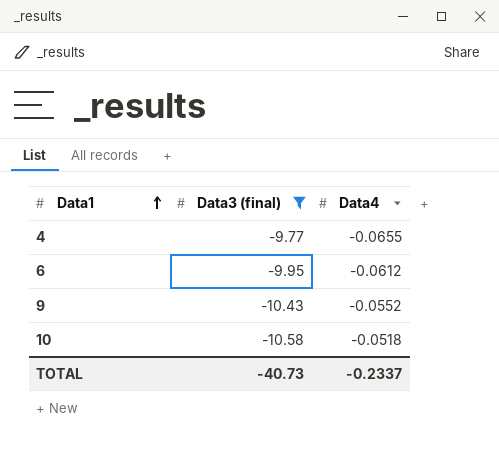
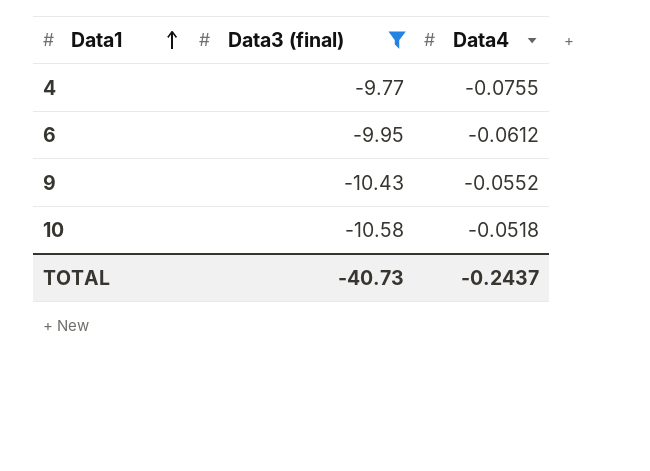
4 | Data4: -0.0655 -> -0.0755
TOTAL | Data4: -0.2337 -> -0.2437

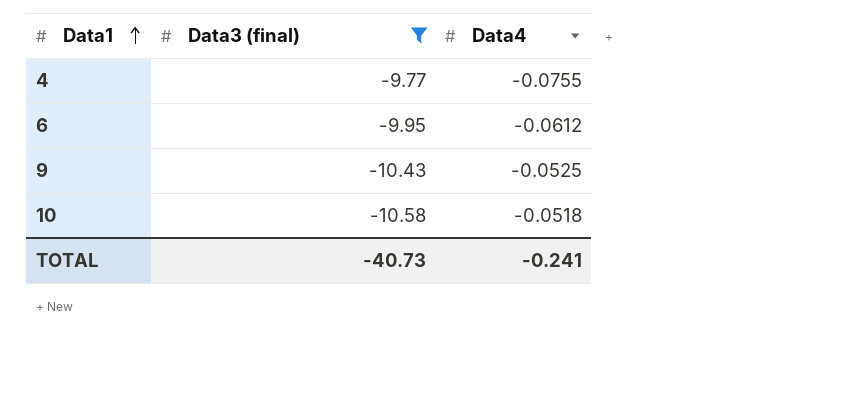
9 | Data4: -0.0552 -> -0.0525
TOTAL | Data4: -0.2437 -> -0.241

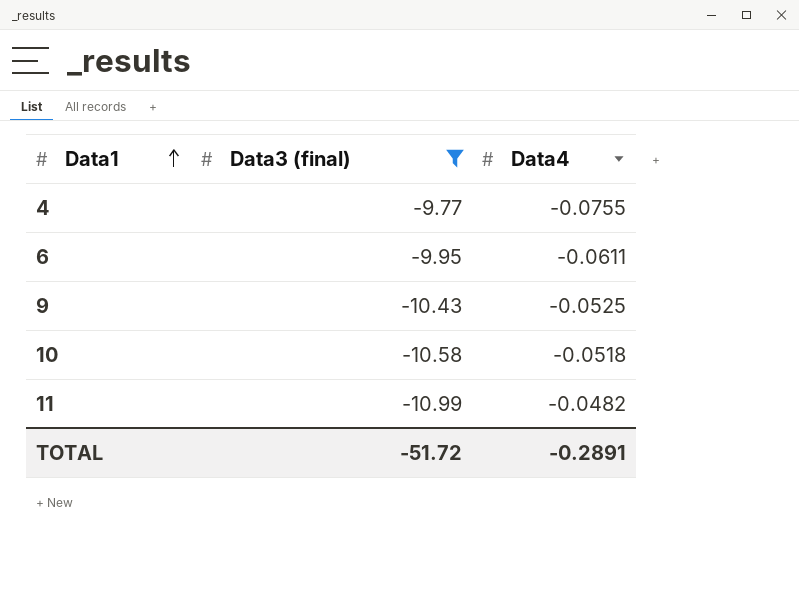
6 | Data4: -0.0612 -> -0.0611
row 11: none -> -10.99 | -0.0482
TOTAL | Data3 (final): -40.73 -> -51.72
TOTAL | Data4: -0.241 -> -0.2891

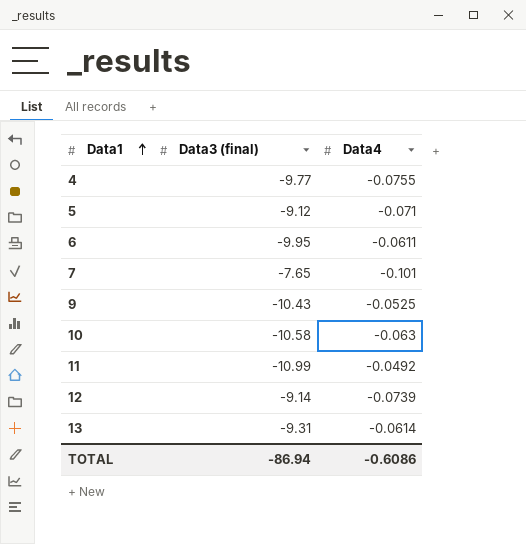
filter: Data3 (final) <= -9.77 -> none
10 | Data4: -0.0518 -> -0.063
11 | Data4: -0.0482 -> -0.0492
TOTAL | Data3 (final): -51.72 -> -86.94
TOTAL | Data4: -0.2891 -> -0.6086

